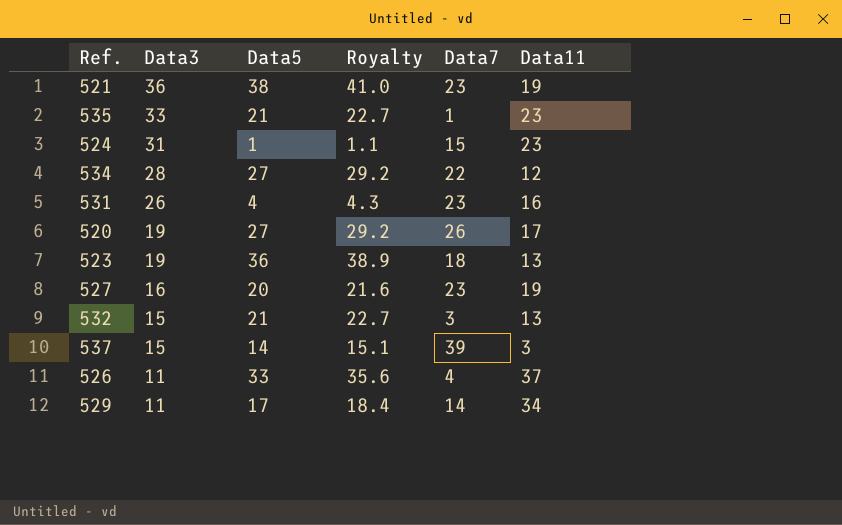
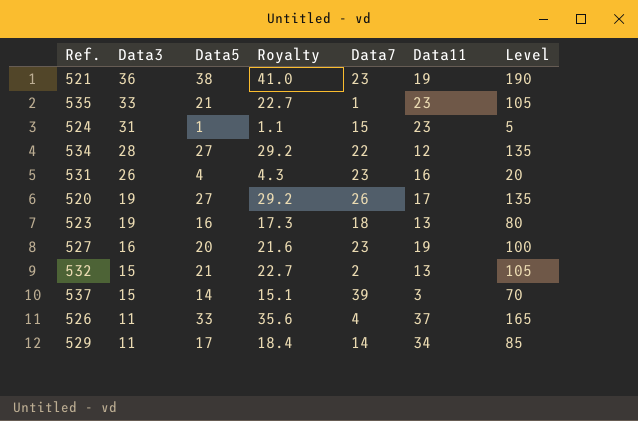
column Level | formula: none -> [Data5] * 5
523 | Data5: 36 -> 16
523 | Royalty: 38.9 -> 17.3
532 | Data7: 3 -> 2

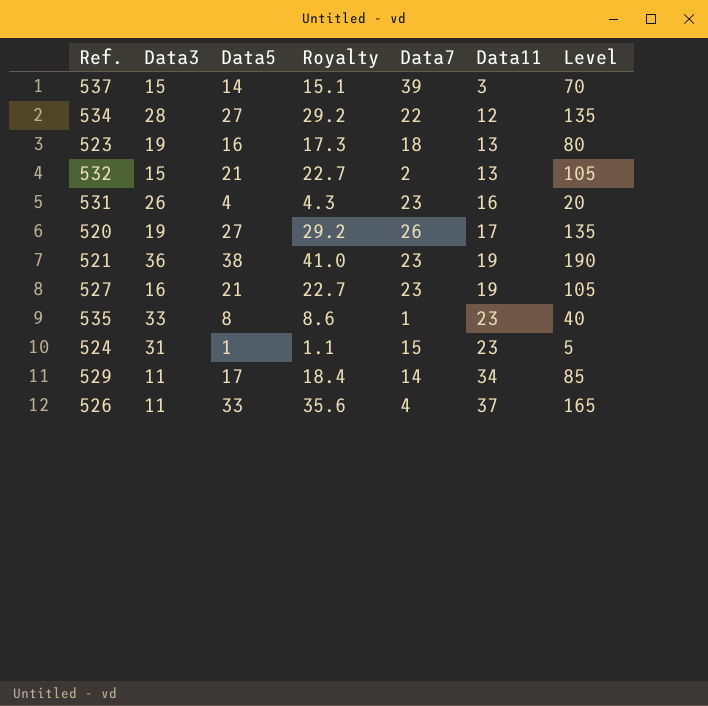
row order: Data3 descending -> Data11 ascending
527 | Data5: 20 -> 21
527 | Royalty: 21.6 -> 22.7
527 | Level: 100 -> 105
535 | Data5: 21 -> 8
535 | Royalty: 22.7 -> 8.6
535 | Level: 105 -> 40

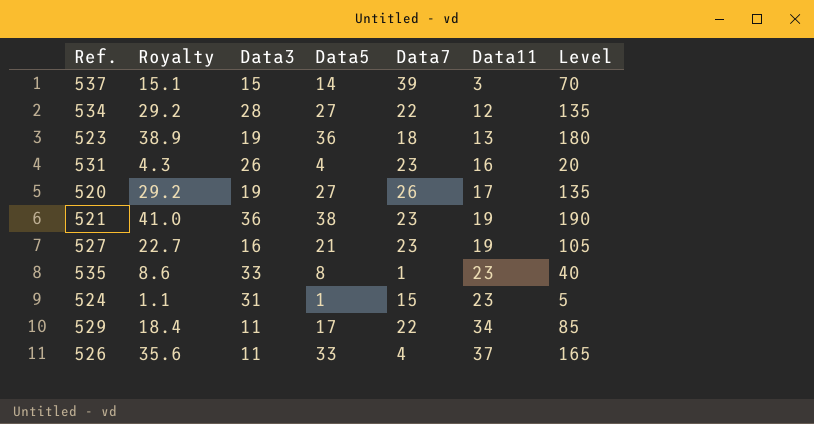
column Royalty | position: 4 -> 2
row 532: 15 | 21 | 22.7 | 2 | 13 | 105 -> none
523 | Royalty: 17.3 -> 38.9
523 | Data5: 16 -> 36
523 | Level: 80 -> 180
529 | Data7: 14 -> 22

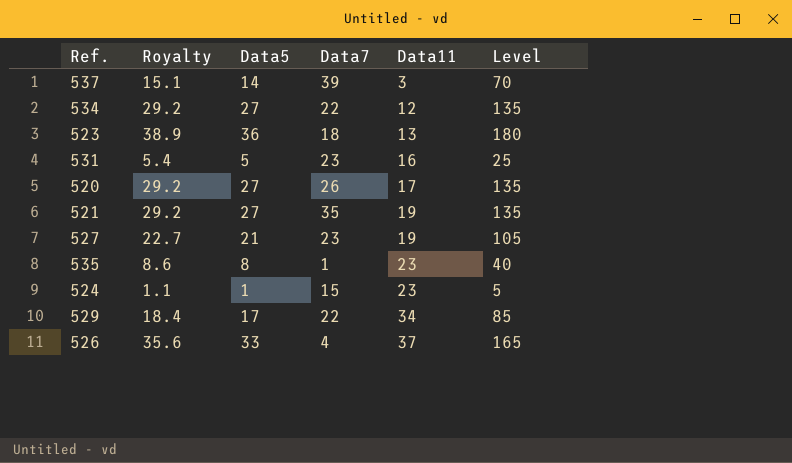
column Data3 | position: 3 -> none
531 | Royalty: 4.3 -> 5.4
531 | Data5: 4 -> 5
531 | Level: 20 -> 25
521 | Royalty: 41.0 -> 29.2
521 | Data5: 38 -> 27
521 | Data7: 23 -> 35
521 | Level: 190 -> 135

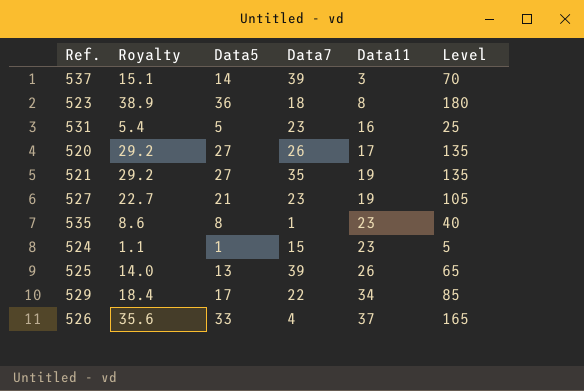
row 534: 29.2 | 27 | 22 | 12 | 135 -> none
523 | Data11: 13 -> 8
row 525: none -> 14.0 | 13 | 39 | 26 | 65

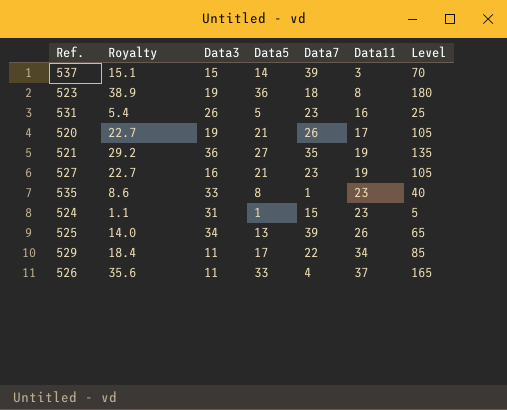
column Data3 | position: none -> 3
520 | Royalty: 29.2 -> 22.7
520 | Data5: 27 -> 21
520 | Level: 135 -> 105

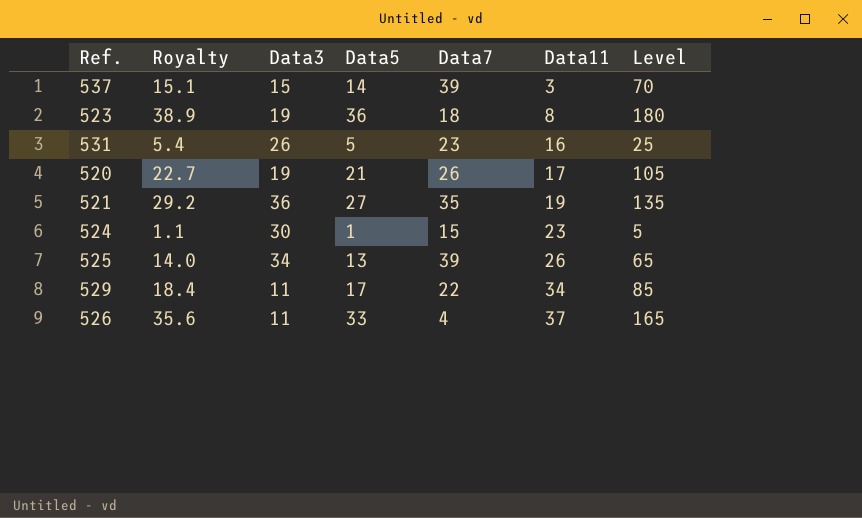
row 527: 22.7 | 16 | 21 | 23 | 19 | 105 -> none
row 535: 8.6 | 33 | 8 | 1 | 23 | 40 -> none
524 | Data3: 31 -> 30

